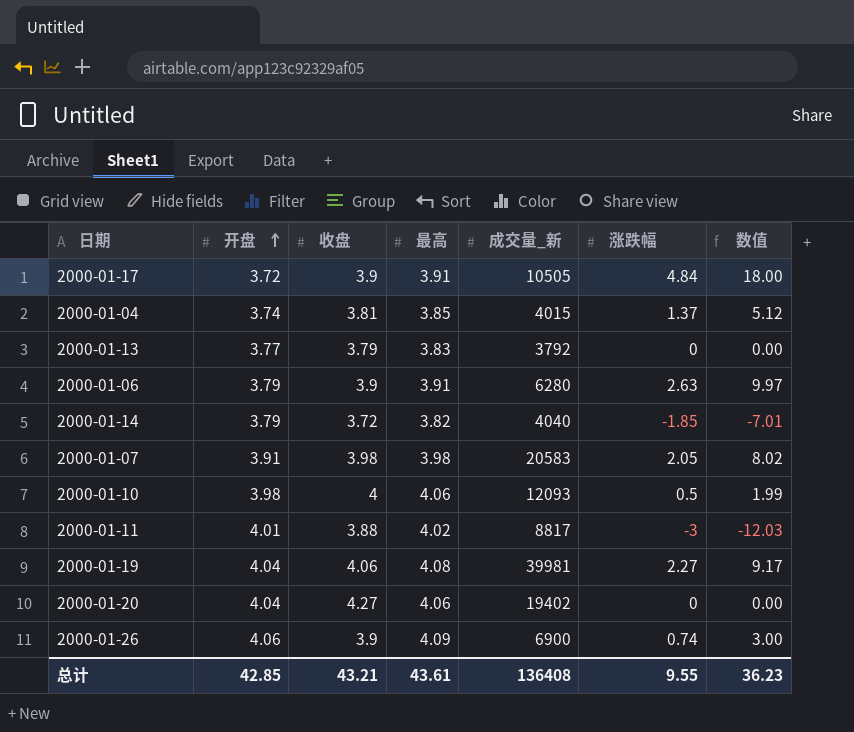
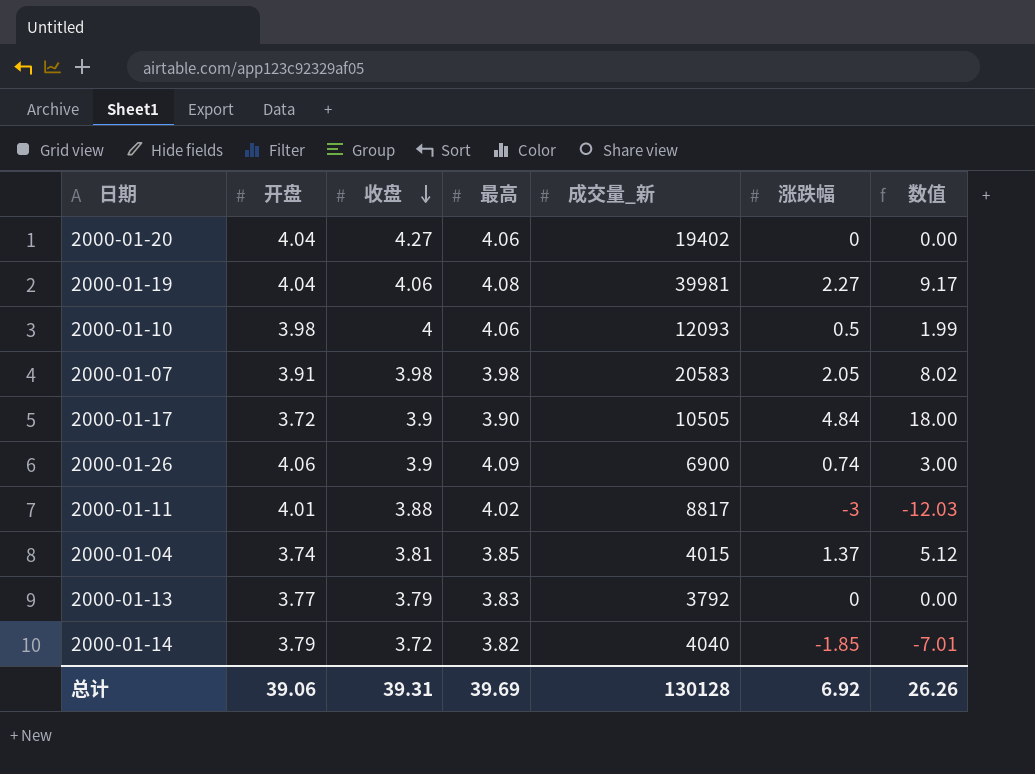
row order: 开盘 ascending -> 收盘 descending
row 2000-01-06: 3.79 | 3.9 | 3.91 | 6280 | 2.63 | 9.97 -> none
2000-01-17 | 最高: 3.91 -> 3.90
总计 | 开盘: 42.85 -> 39.06
总计 | 收盘: 43.21 -> 39.31
总计 | 最高: 43.61 -> 39.69
总计 | 成交量_新: 136408 -> 130128
总计 | 涨跌幅: 9.55 -> 6.92
总计 | 数值: 36.23 -> 26.26

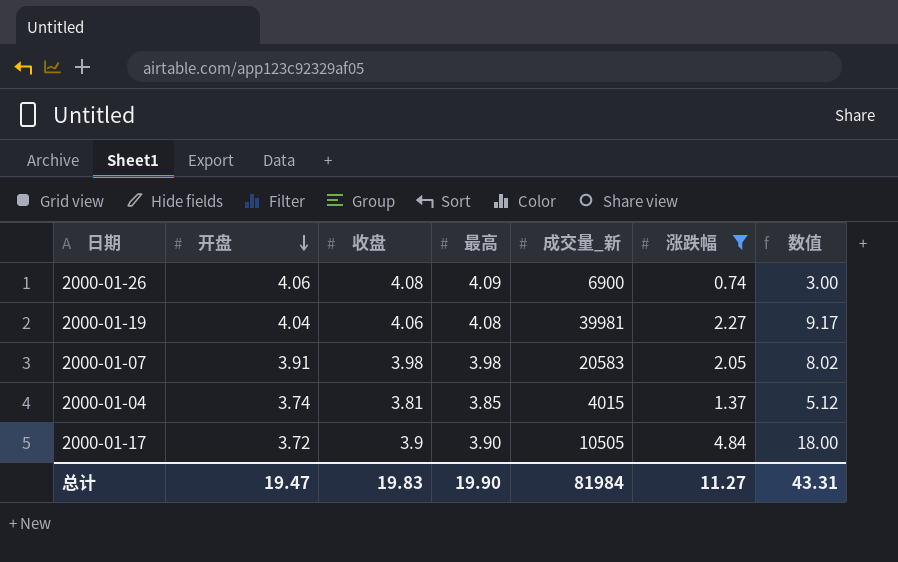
filter: none -> 涨跌幅 >= 0.74
row order: 收盘 descending -> 开盘 descending
2000-01-26 | 收盘: 3.9 -> 4.08
总计 | 开盘: 39.06 -> 19.47
总计 | 收盘: 39.31 -> 19.83
总计 | 最高: 39.69 -> 19.90
总计 | 成交量_新: 130128 -> 81984
总计 | 涨跌幅: 6.92 -> 11.27
总计 | 数值: 26.26 -> 43.31

